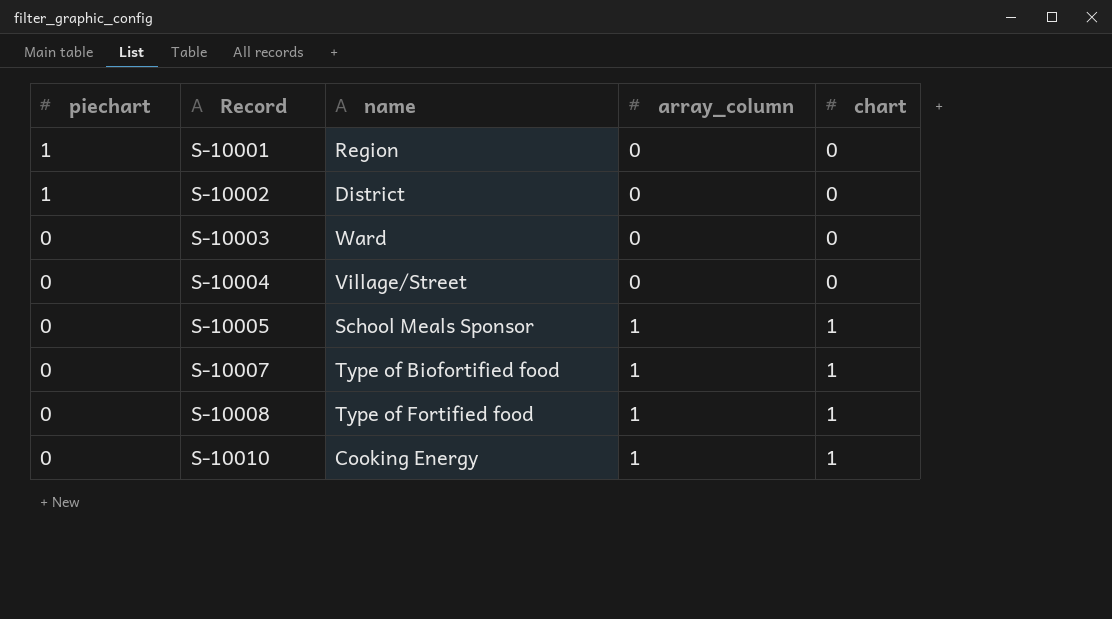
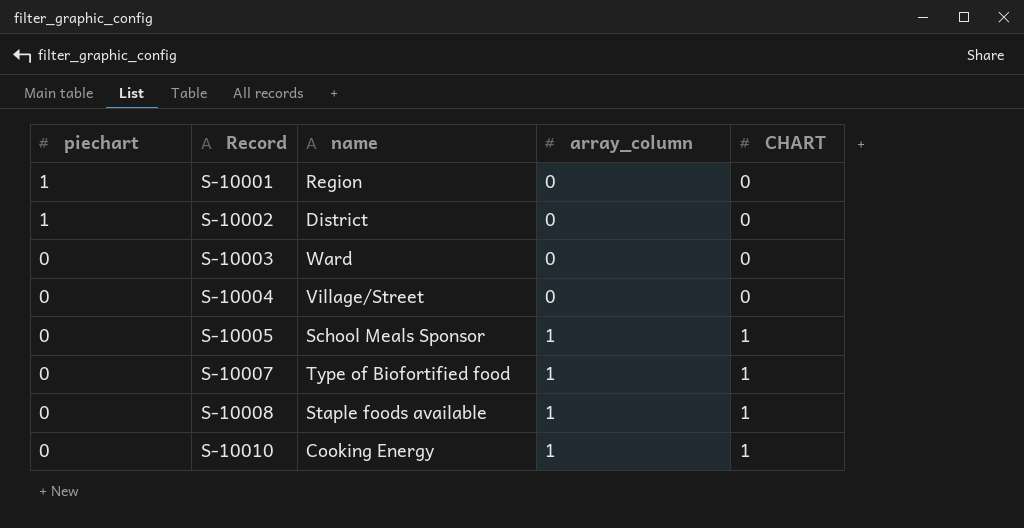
column name: chart -> CHART
S-10008 | name: Type of Fortified food -> Staple foods available

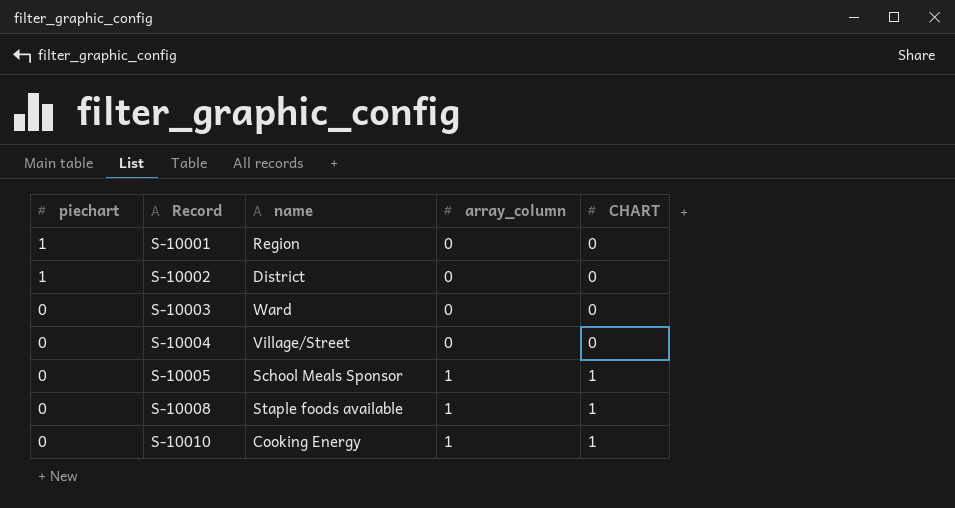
row S-10007: 0 | Type of Biofortified food | 1 | 1 -> none

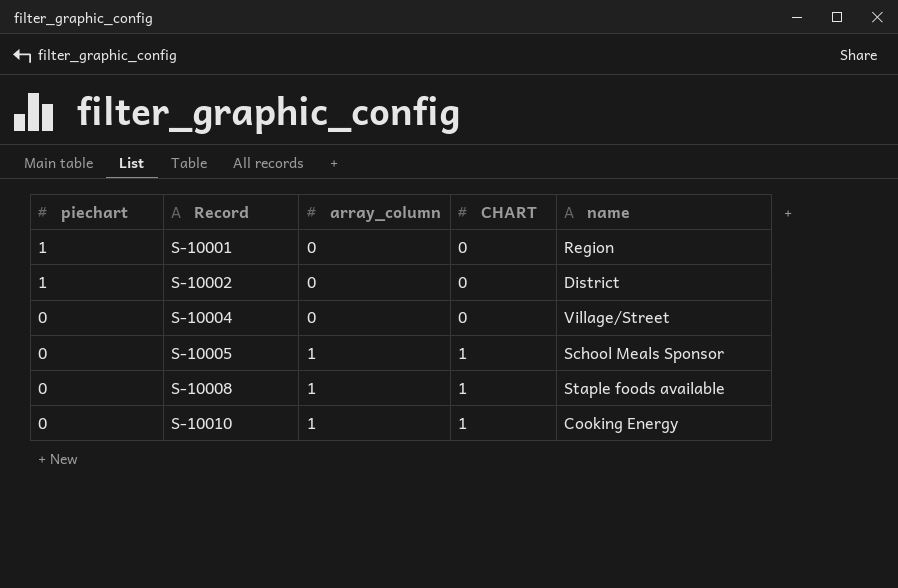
column name | position: 3 -> 5
row S-10003: 0 | Ward | 0 | 0 -> none

